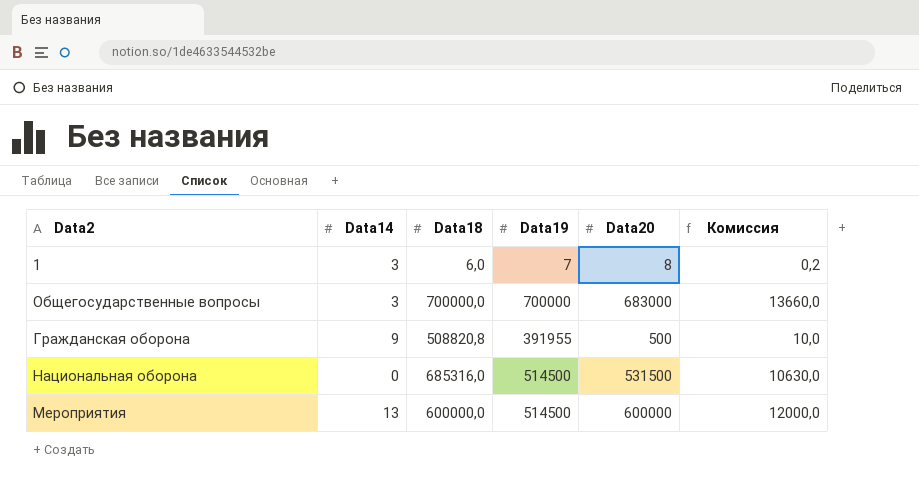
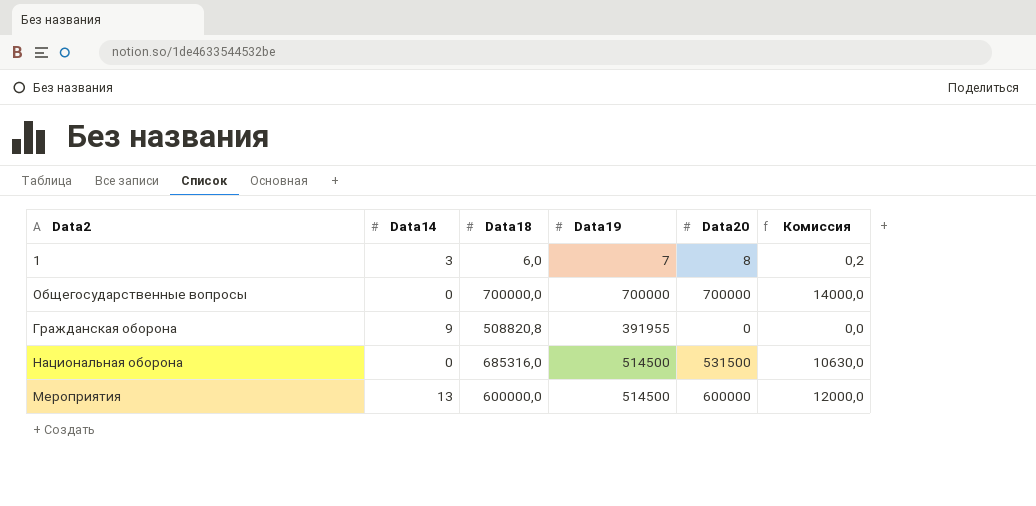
Общегосударственные вопросы | Data14: 3 -> 0
Общегосударственные вопросы | Data20: 683000 -> 700000
Общегосударственные вопросы | Комиссия: 13660,0 -> 14000,0
Гражданская оборона | Data20: 500 -> 0
Гражданская оборона | Комиссия: 10,0 -> 0,0

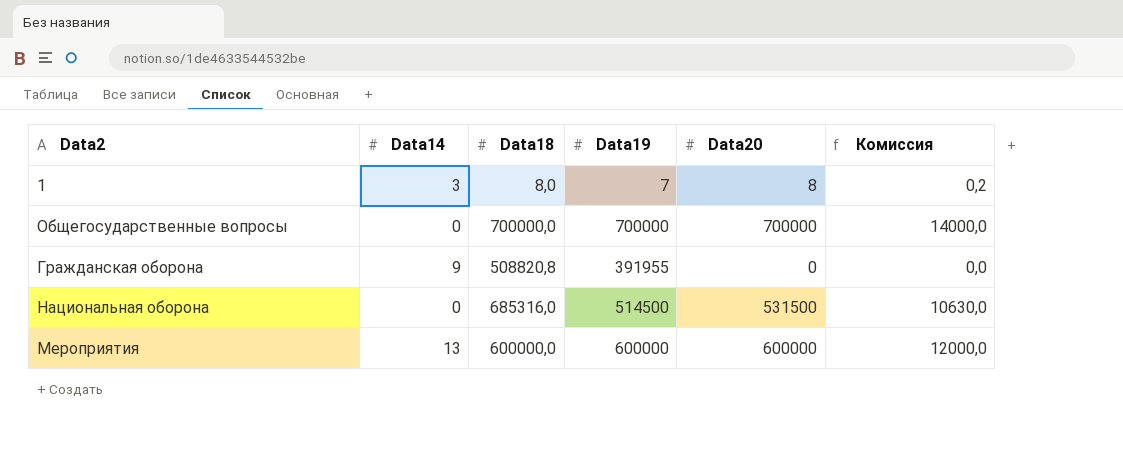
1 | Data18: 6,0 -> 8,0
Мероприятия | Data19: 514500 -> 600000

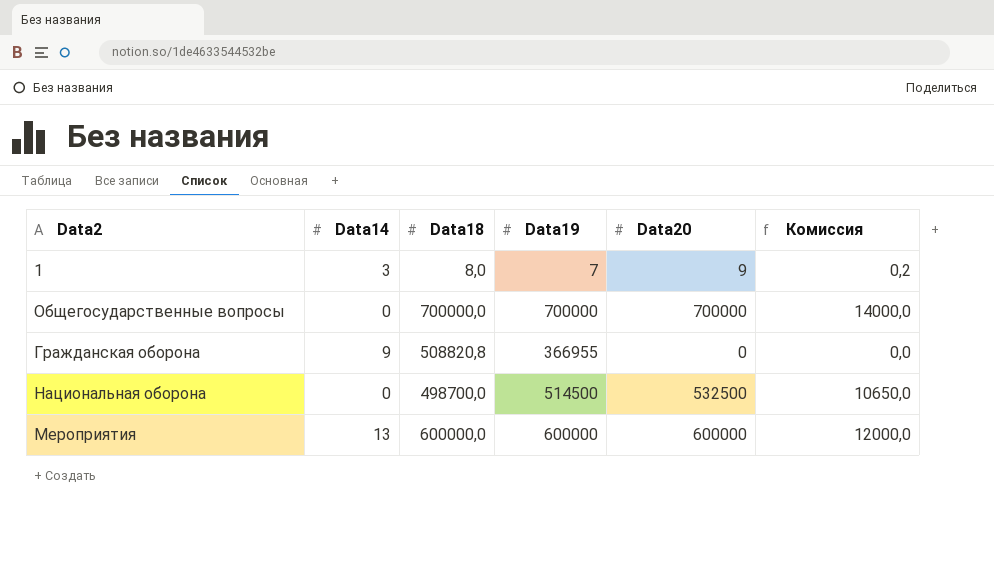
1 | Data20: 8 -> 9
Гражданская оборона | Data19: 391955 -> 366955
Национальная оборона | Data18: 685316,0 -> 498700,0
Национальная оборона | Data20: 531500 -> 532500
Национальная оборона | Комиссия: 10630,0 -> 10650,0

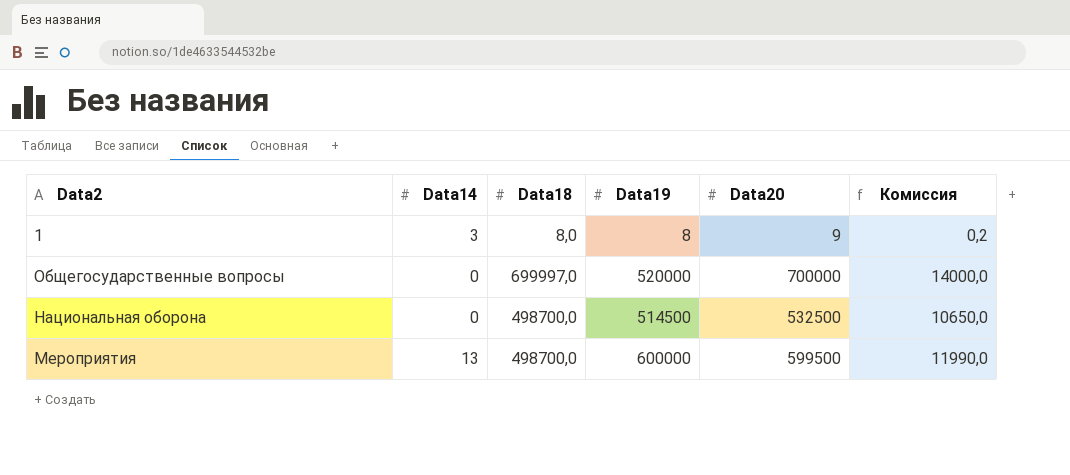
row Гражданская оборона: 9 | 508820,8 | 366955 | 0 | 0,0 -> none
1 | Data19: 7 -> 8
Общегосударственные вопросы | Data18: 700000,0 -> 699997,0
Общегосударственные вопросы | Data19: 700000 -> 520000
Мероприятия | Data18: 600000,0 -> 498700,0
Мероприятия | Data20: 600000 -> 599500
Мероприятия | Комиссия: 12000,0 -> 11990,0

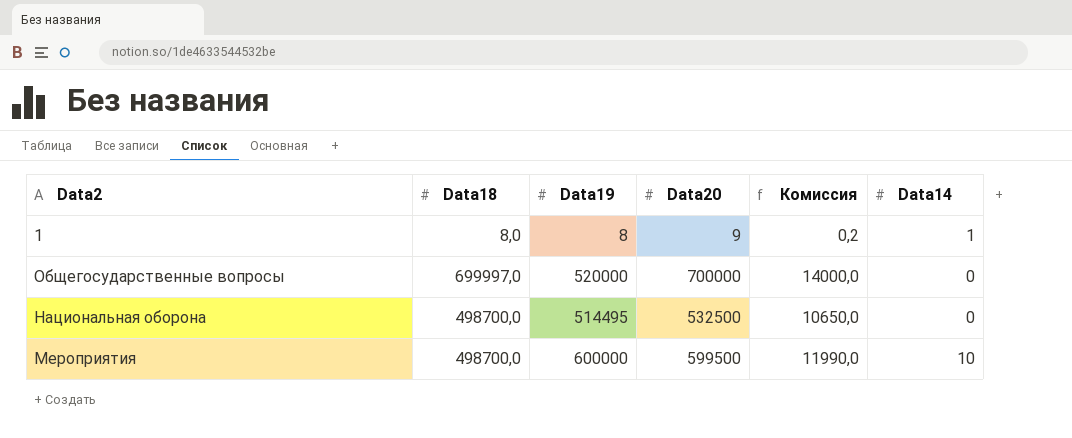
column Data14 | position: 2 -> 6
1 | Data14: 3 -> 1
Национальная оборона | Data19: 514500 -> 514495
Мероприятия | Data14: 13 -> 10

